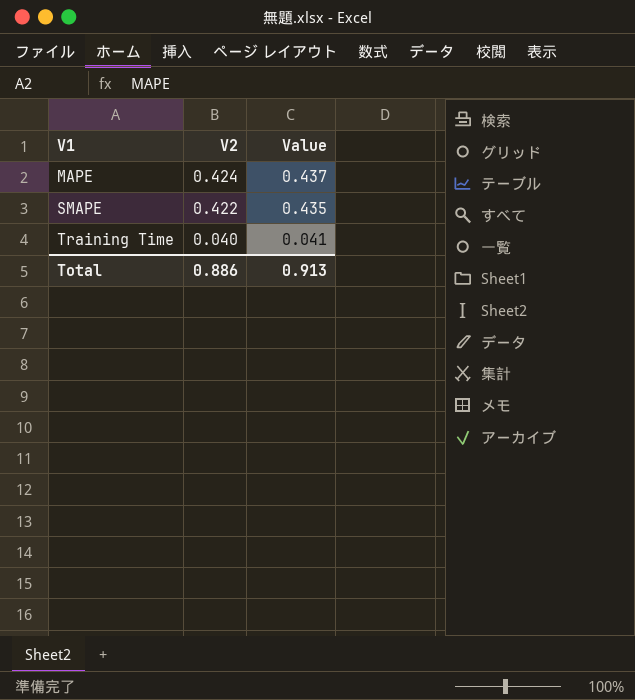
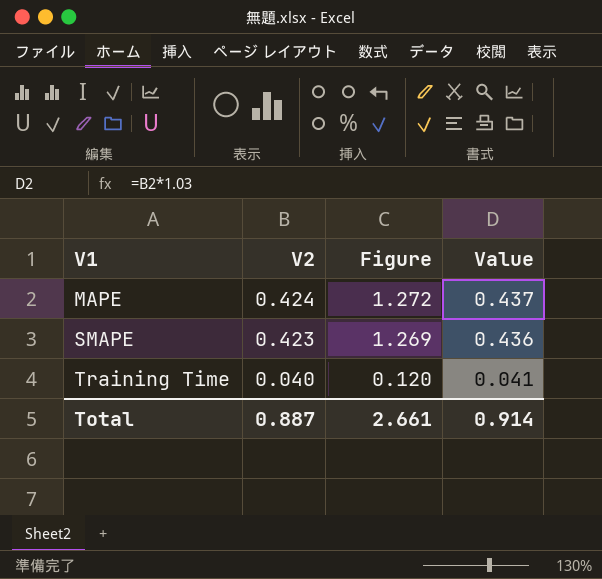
column Figure | formula: none -> [V2] * 3
SMAPE | V2: 0.422 -> 0.423
SMAPE | Value: 0.435 -> 0.436
Total | V2: 0.886 -> 0.887
Total | Value: 0.913 -> 0.914

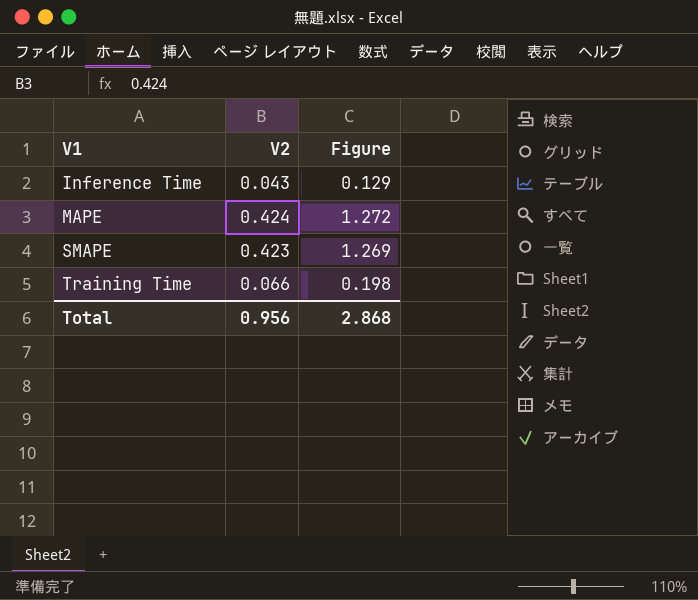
column Value | formula: [V2] * 1.03 -> none
row Inference Time: none -> 0.043 | 0.129
Training Time | V2: 0.040 -> 0.066
Training Time | Figure: 0.120 -> 0.198
Total | V2: 0.887 -> 0.956
Total | Figure: 2.661 -> 2.868

